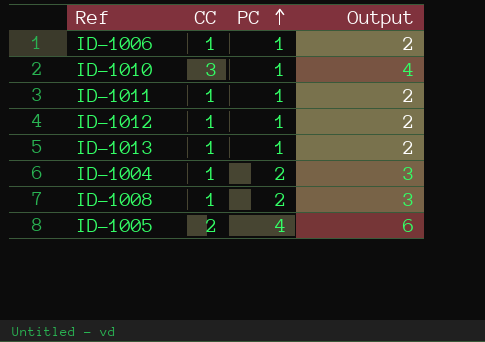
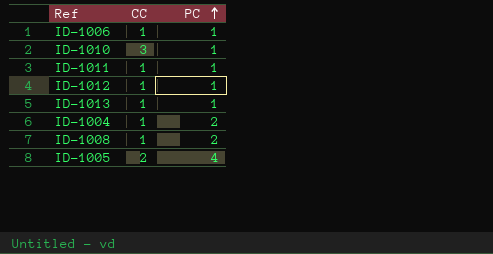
column Output | formula: [CC] + [PC] -> none

